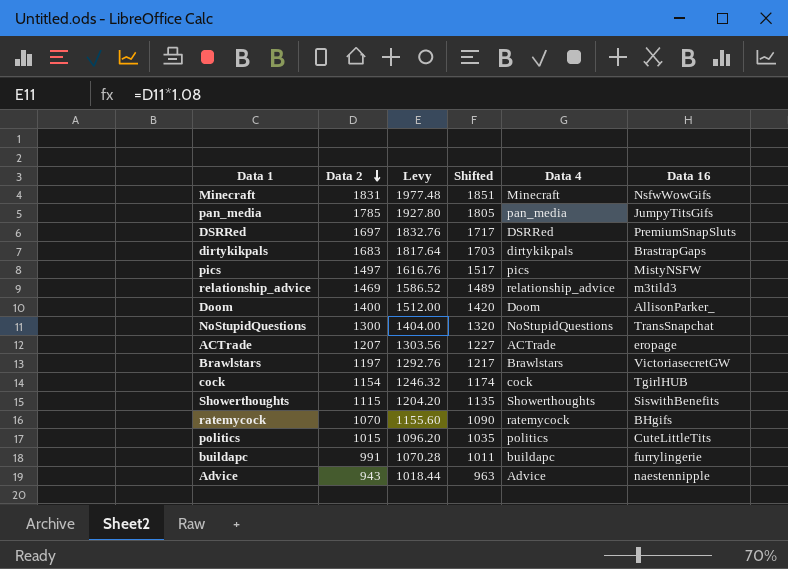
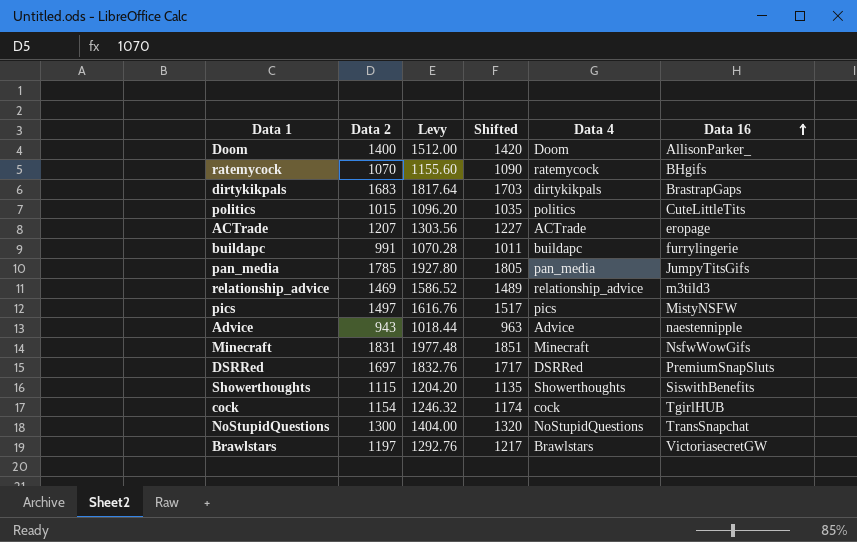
row order: Data 2 descending -> Data 16 ascending

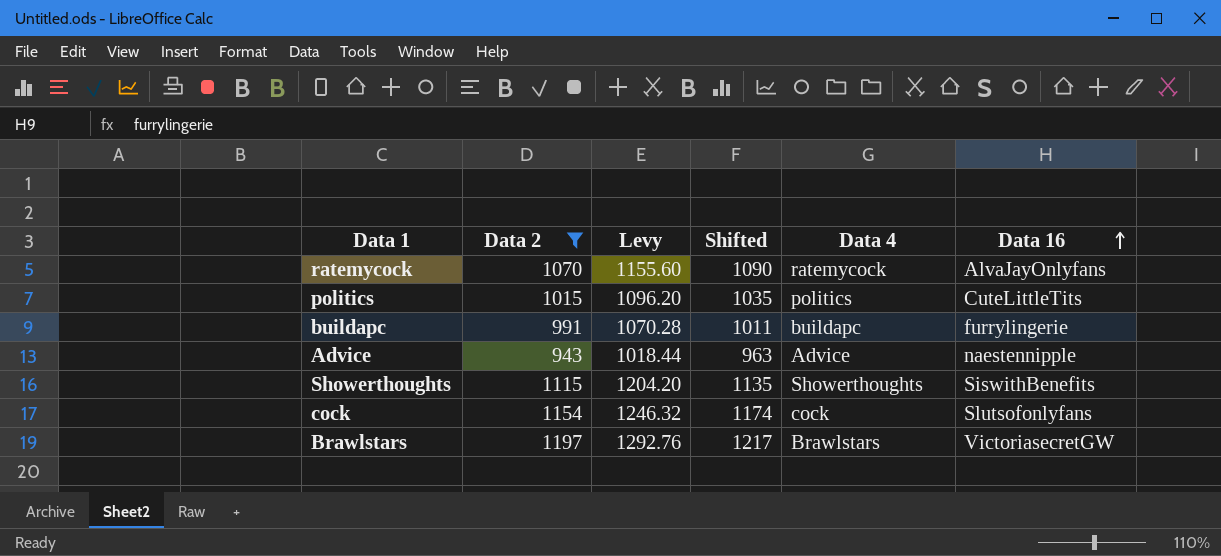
filter: none -> Data 2 <= 1197
ratemycock | Data 16: BHgifs -> AlvaJayOnlyfans
cock | Data 16: TgirlHUB -> Slutsofonlyfans

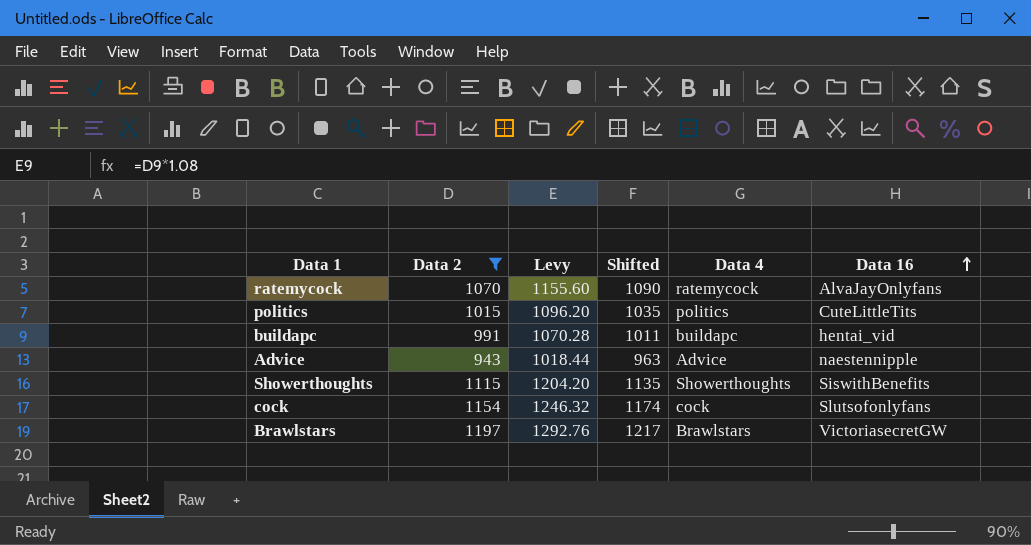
buildapc | Data 16: furrylingerie -> hentai_vid

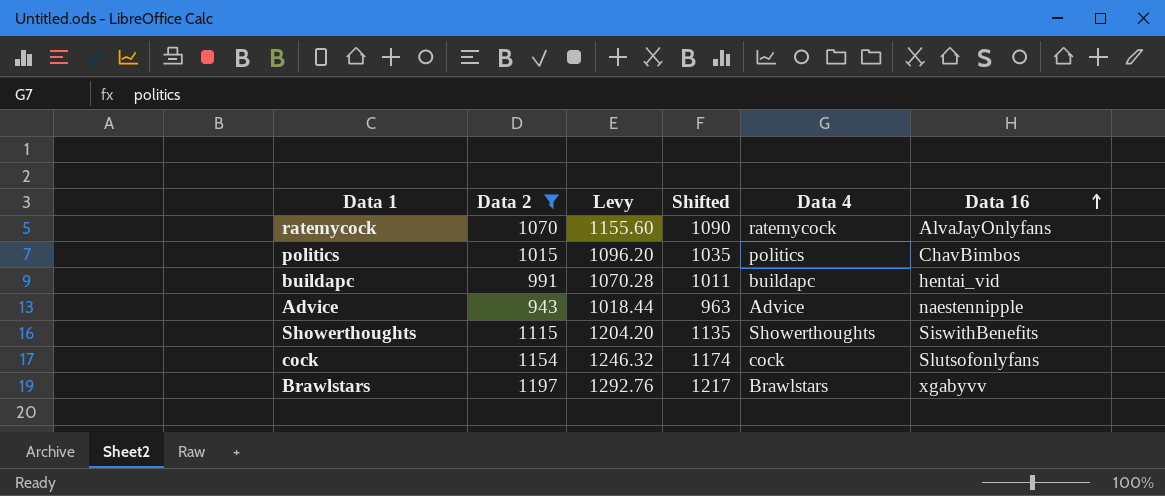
politics | Data 16: CuteLittleTits -> ChavBimbos
Brawlstars | Data 16: VictoriasecretGW -> xgabyvv

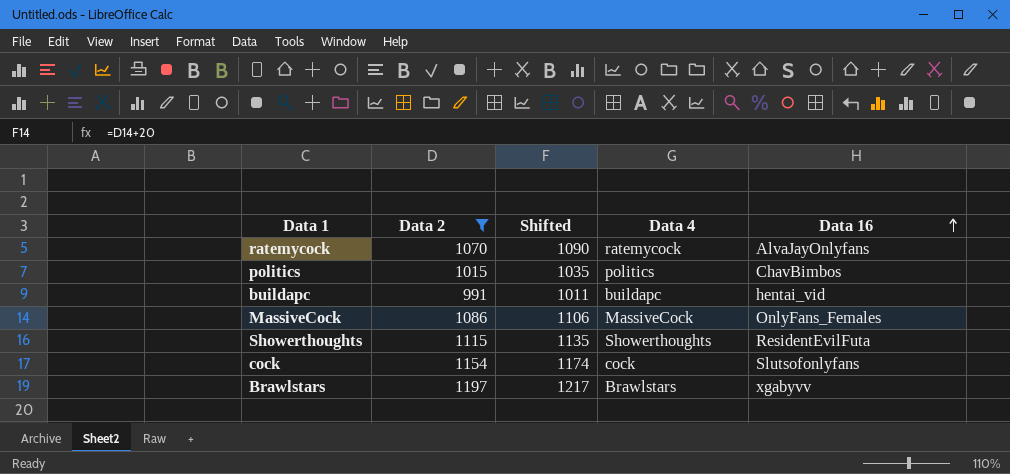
column Levy | formula: [Data 2] * 1.08 -> none
row Advice: 943 | 1018.44 | 963 | Advice | naestennipple -> none
row MassiveCock: none -> 1086 | 1106 | MassiveCock | OnlyFans_Females
Showerthoughts | Data 16: SiswithBenefits -> ResidentEvilFuta

